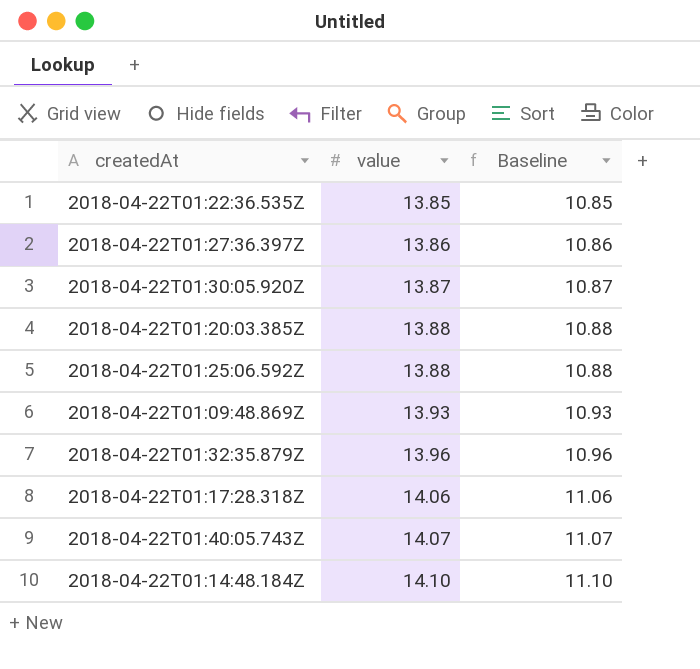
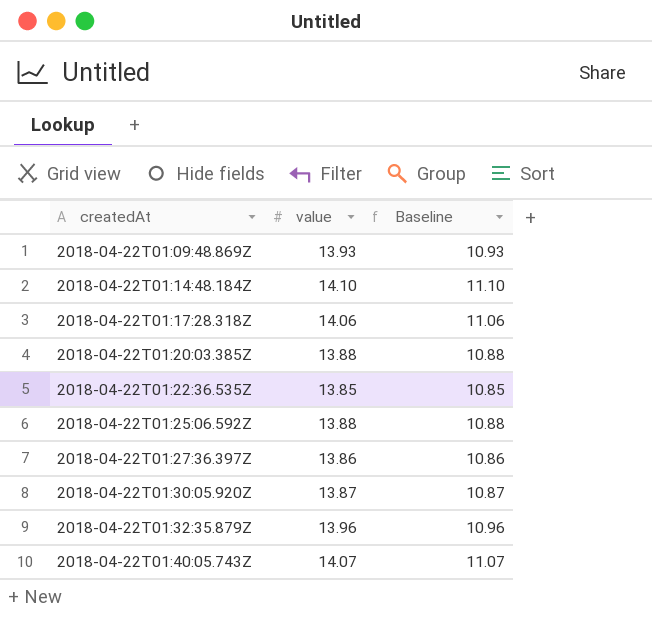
row order: value ascending -> createdAt ascending

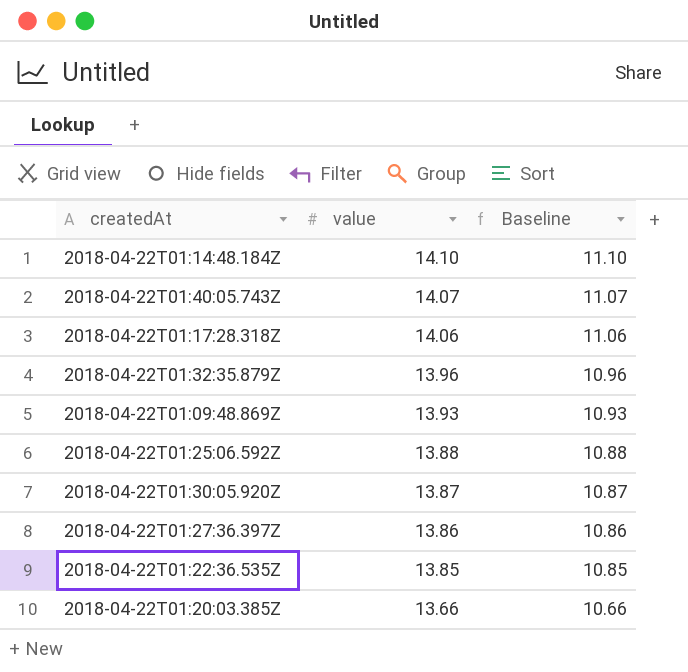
row order: createdAt ascending -> value descending
2018-04-22T01:20:03.385Z | value: 13.88 -> 13.66
2018-04-22T01:20:03.385Z | Baseline: 10.88 -> 10.66

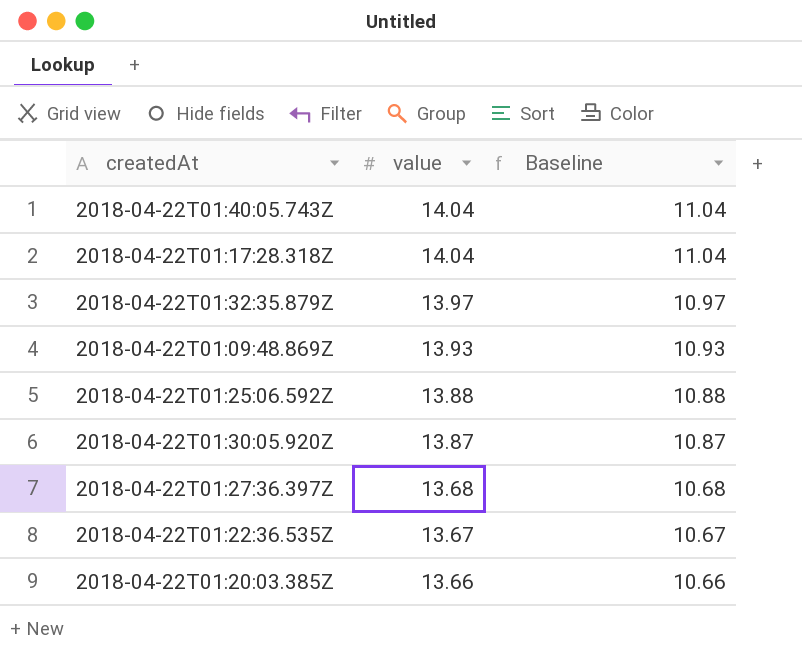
row 2018-04-22T01:14:48.184Z: 14.10 | 11.10 -> none
2018-04-22T01:40:05.743Z | value: 14.07 -> 14.04
2018-04-22T01:40:05.743Z | Baseline: 11.07 -> 11.04
2018-04-22T01:17:28.318Z | value: 14.06 -> 14.04
2018-04-22T01:17:28.318Z | Baseline: 11.06 -> 11.04
2018-04-22T01:32:35.879Z | value: 13.96 -> 13.97
2018-04-22T01:32:35.879Z | Baseline: 10.96 -> 10.97
2018-04-22T01:27:36.397Z | value: 13.86 -> 13.68
2018-04-22T01:27:36.397Z | Baseline: 10.86 -> 10.68
2018-04-22T01:22:36.535Z | value: 13.85 -> 13.67
2018-04-22T01:22:36.535Z | Baseline: 10.85 -> 10.67

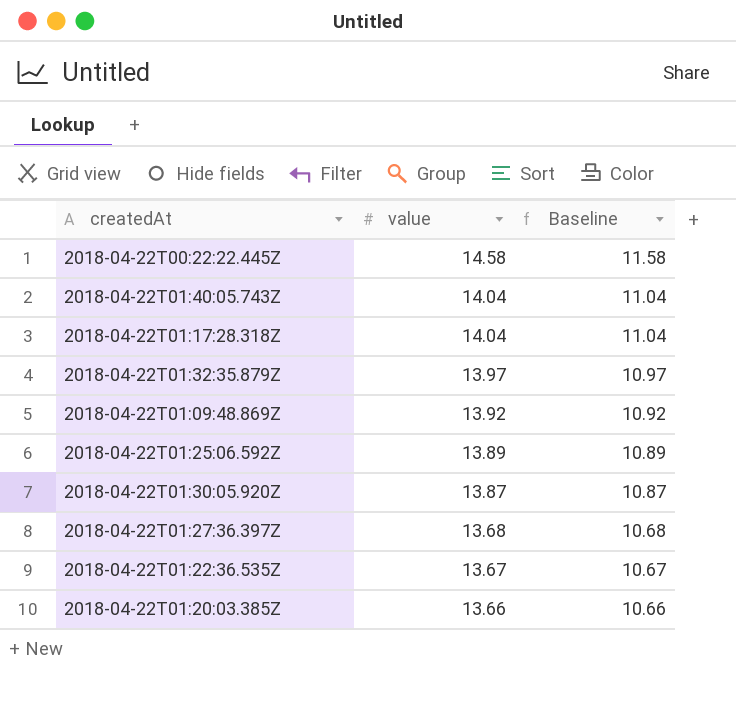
row 2018-04-22T00:22:22.445Z: none -> 14.58 | 11.58
2018-04-22T01:09:48.869Z | value: 13.93 -> 13.92
2018-04-22T01:09:48.869Z | Baseline: 10.93 -> 10.92
2018-04-22T01:25:06.592Z | value: 13.88 -> 13.89
2018-04-22T01:25:06.592Z | Baseline: 10.88 -> 10.89

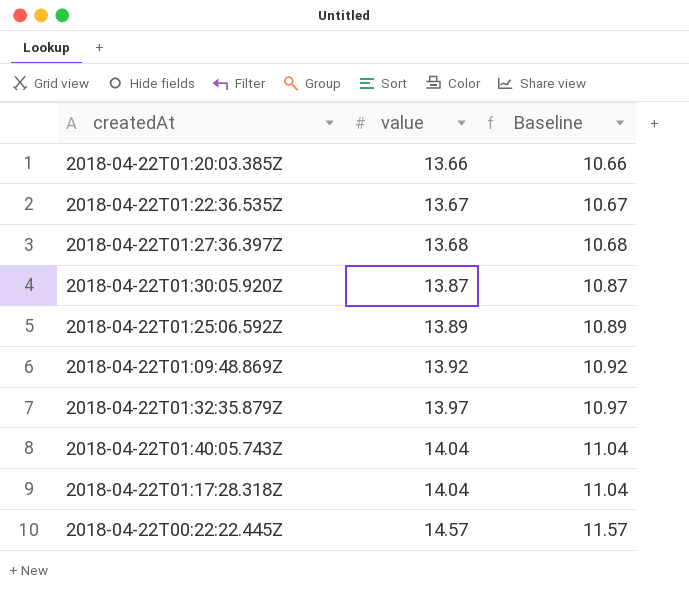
row order: value descending -> value ascending
2018-04-22T00:22:22.445Z | value: 14.58 -> 14.57
2018-04-22T00:22:22.445Z | Baseline: 11.58 -> 11.57

